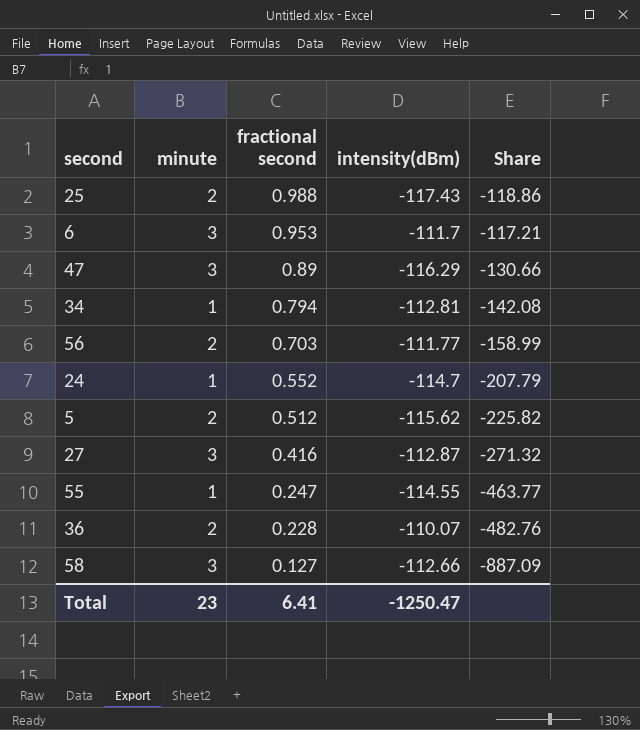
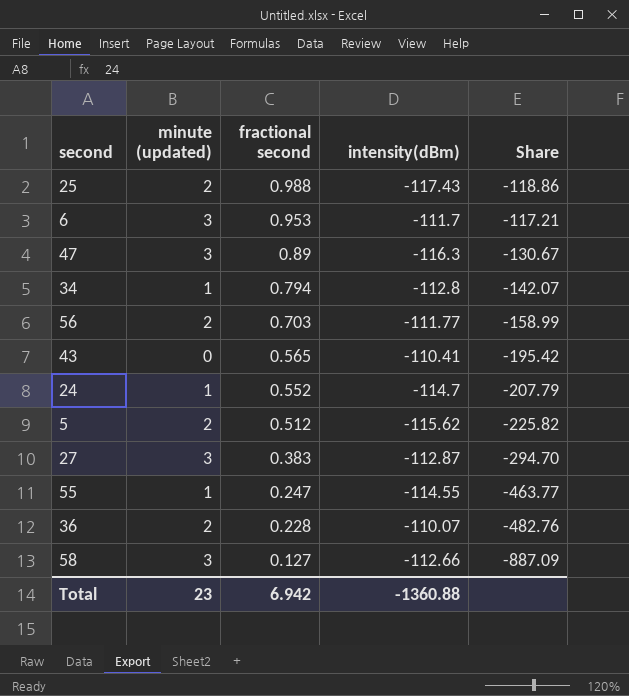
column name: minute -> minute (updated)
47 | intensity(dBm): -116.29 -> -116.3
47 | Share: -130.66 -> -130.67
34 | intensity(dBm): -112.81 -> -112.8
34 | Share: -142.08 -> -142.07
row 43: none -> 0 | 0.565 | -110.41 | -195.42
27 | fractional second: 0.416 -> 0.383
27 | Share: -271.32 -> -294.70
Total | fractional second: 6.41 -> 6.942
Total | intensity(dBm): -1250.47 -> -1360.88

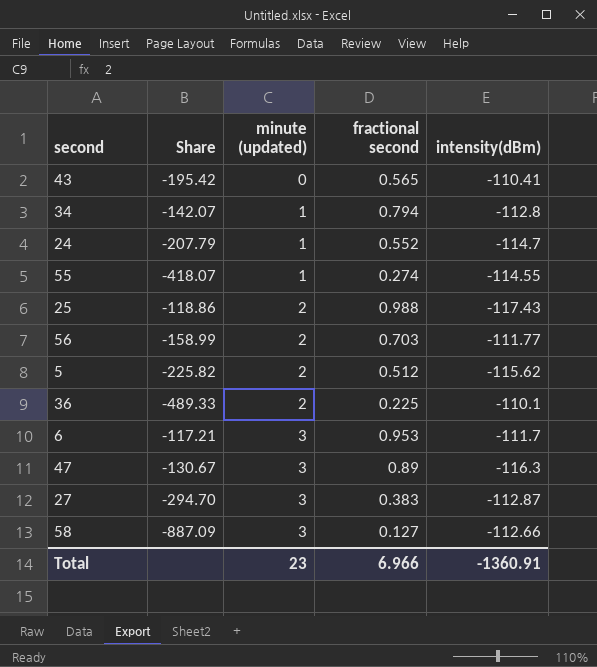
row order: fractional second descending -> minute (updated) ascending
column Share | position: 5 -> 2
55 | Share: -463.77 -> -418.07
55 | fractional second: 0.247 -> 0.274
36 | Share: -482.76 -> -489.33
36 | fractional second: 0.228 -> 0.225
36 | intensity(dBm): -110.07 -> -110.1
Total | fractional second: 6.942 -> 6.966
Total | intensity(dBm): -1360.88 -> -1360.91

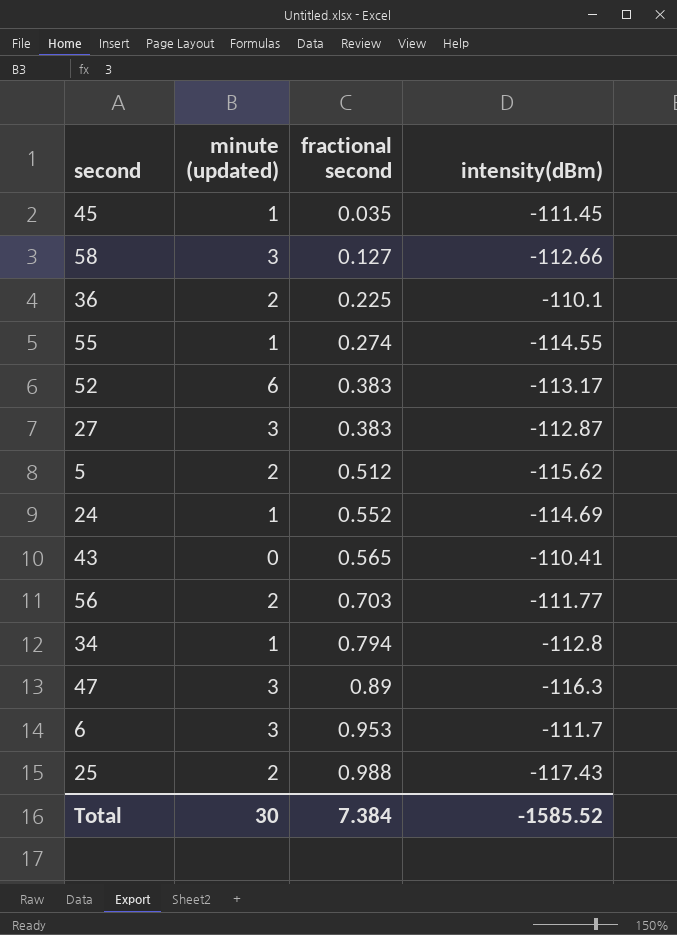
row order: minute (updated) ascending -> fractional second ascending
column Share | formula: [intensity(dBm)] / [fractional second] -> none
row 45: none -> 1 | 0.035 | -111.45
row 52: none -> 6 | 0.383 | -113.17
24 | intensity(dBm): -114.7 -> -114.69
Total | minute (updated): 23 -> 30
Total | fractional second: 6.966 -> 7.384
Total | intensity(dBm): -1360.91 -> -1585.52

